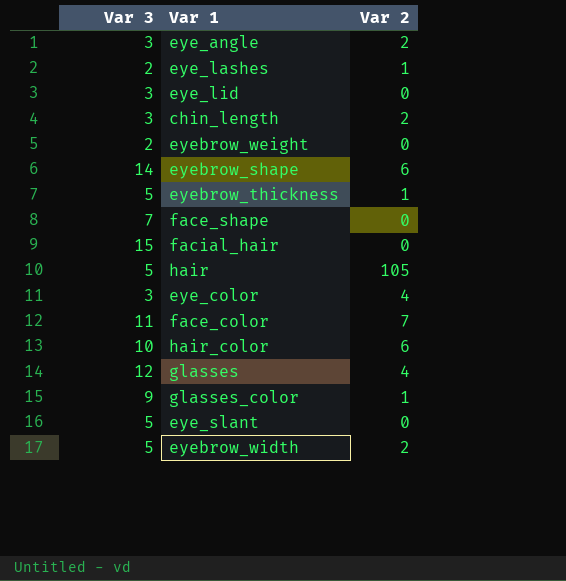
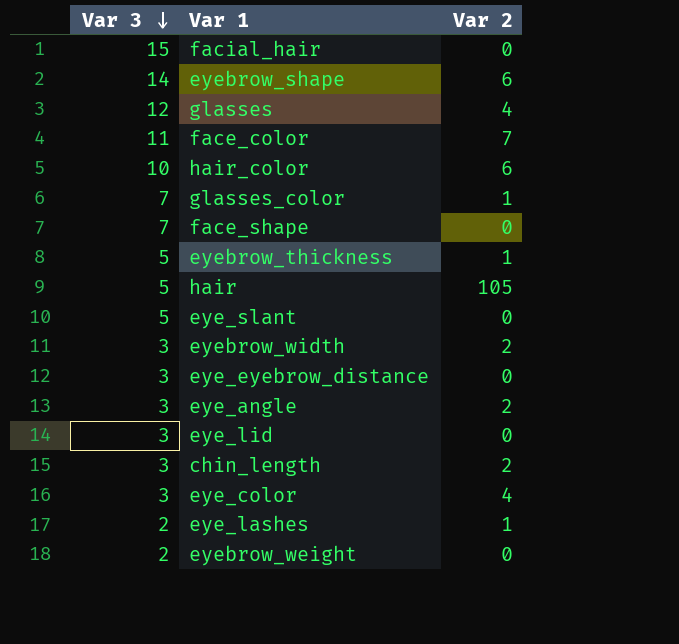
row order: none -> Var 3 descending
glasses_color | Var 3: 9 -> 7
eyebrow_width | Var 3: 5 -> 3
row eye_eyebrow_distance: none -> 3 | 0

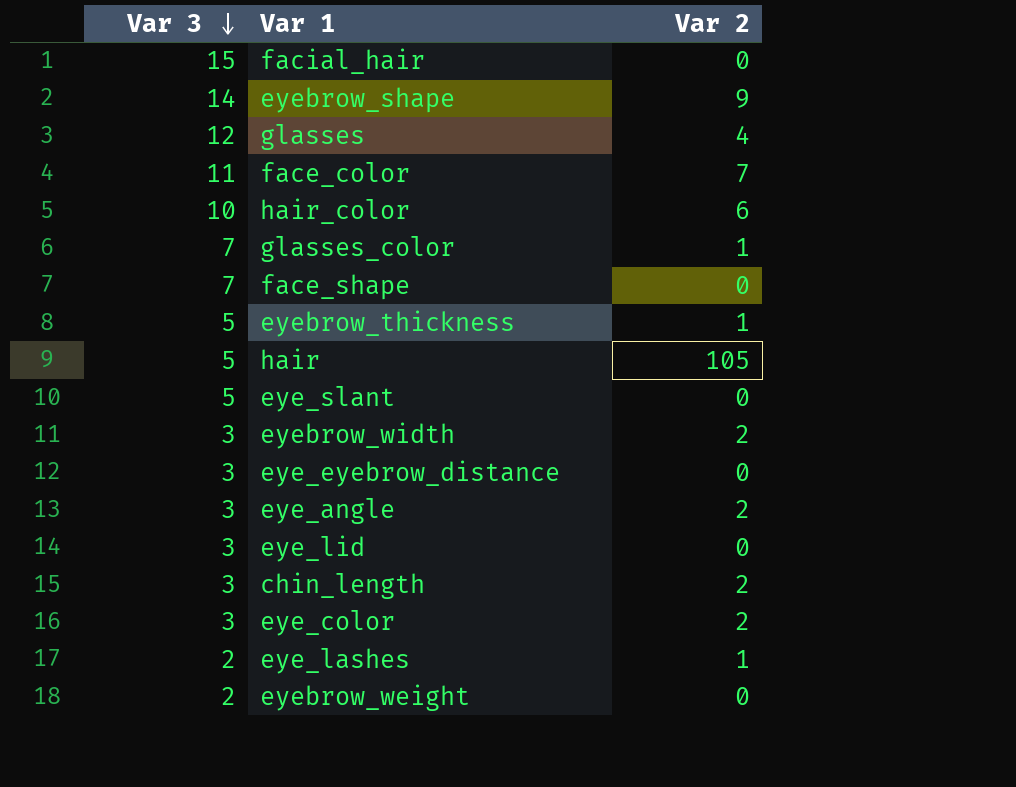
eyebrow_shape | Var 2: 6 -> 9
eye_color | Var 2: 4 -> 2

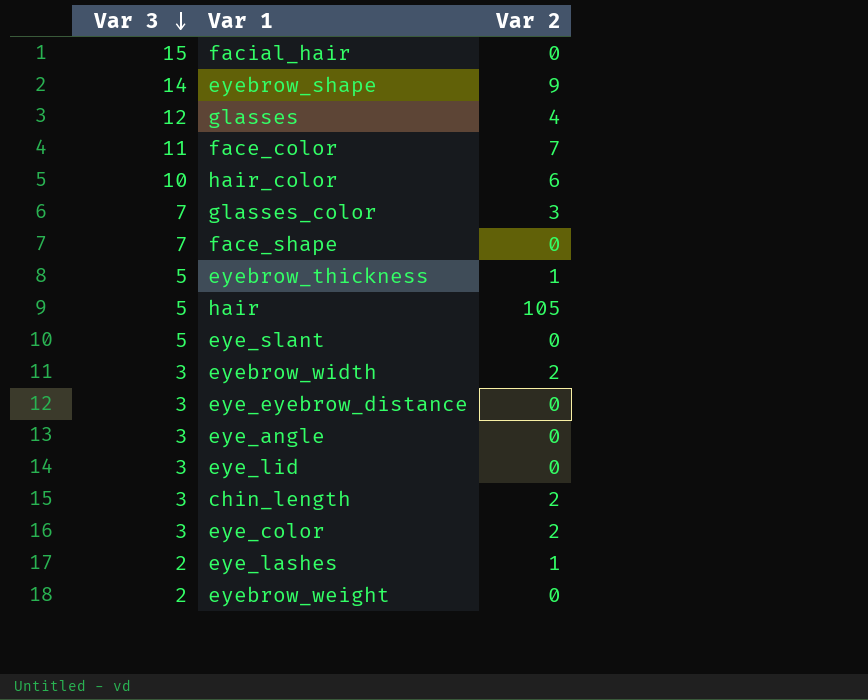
glasses_color | Var 2: 1 -> 3
eye_angle | Var 2: 2 -> 0

